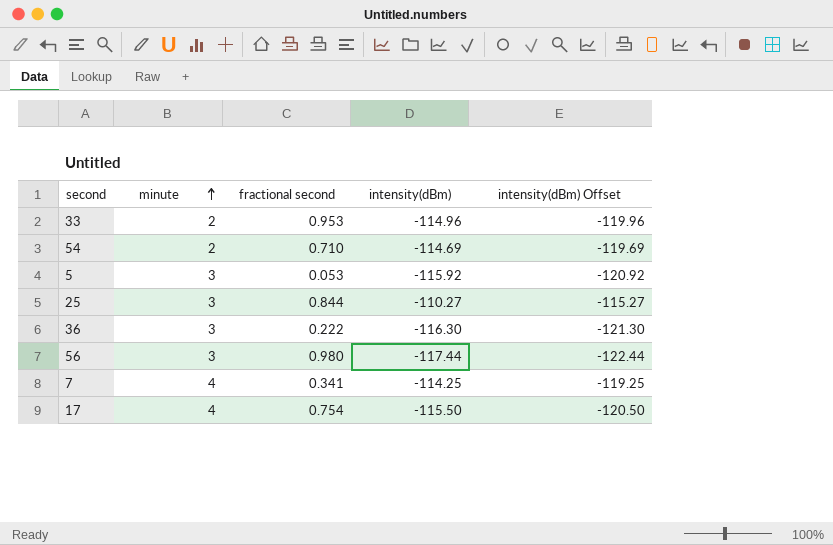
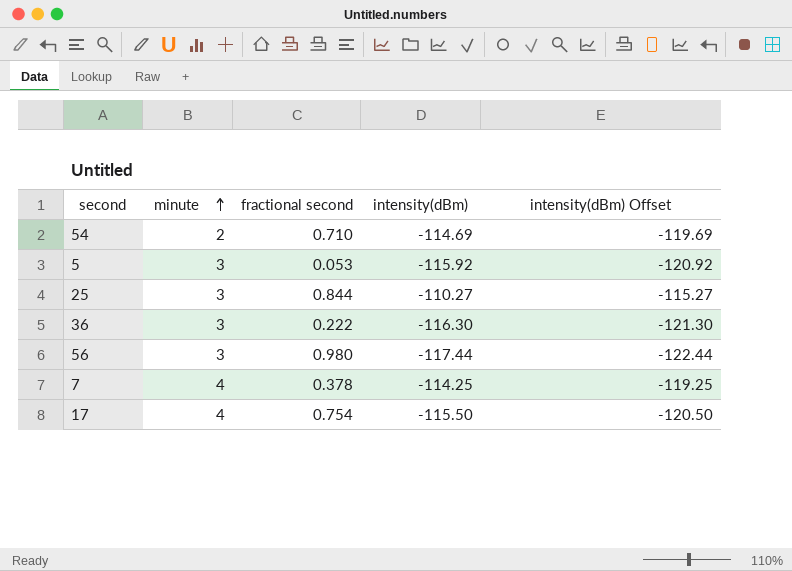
row 33: 2 | 0.953 | -114.96 | -119.96 -> none
7 | fractional second: 0.341 -> 0.378

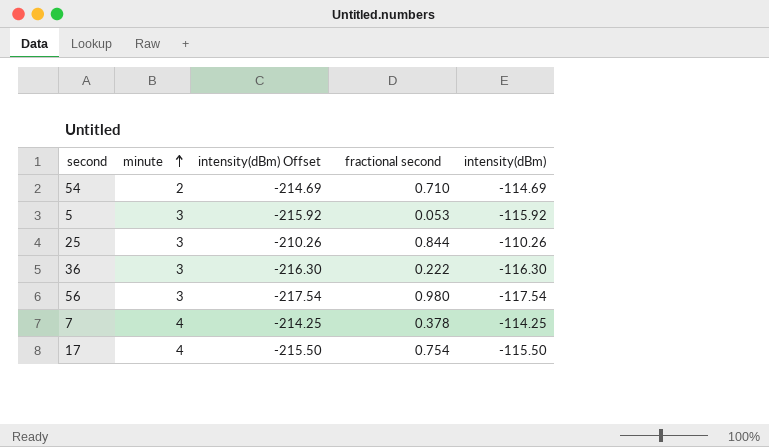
column intensity(dBm) Offset | formula: [intensity(dBm)] - 5 -> [intensity(dBm)] - 100
column intensity(dBm) Offset | position: 5 -> 3
25 | intensity(dBm): -110.27 -> -110.26
56 | intensity(dBm): -117.44 -> -117.54

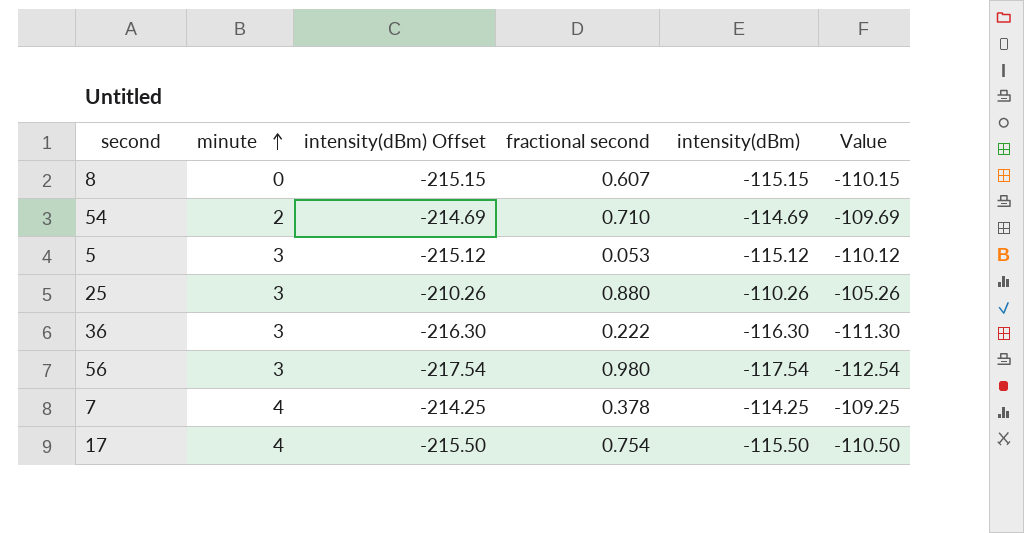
column Value | formula: none -> [intensity(dBm)] + 5
row 8: none -> 0 | -215.15 | 0.607 | -115.15 | -110.15
5 | intensity(dBm) Offset: -215.92 -> -215.12
5 | intensity(dBm): -115.92 -> -115.12
25 | fractional second: 0.844 -> 0.880

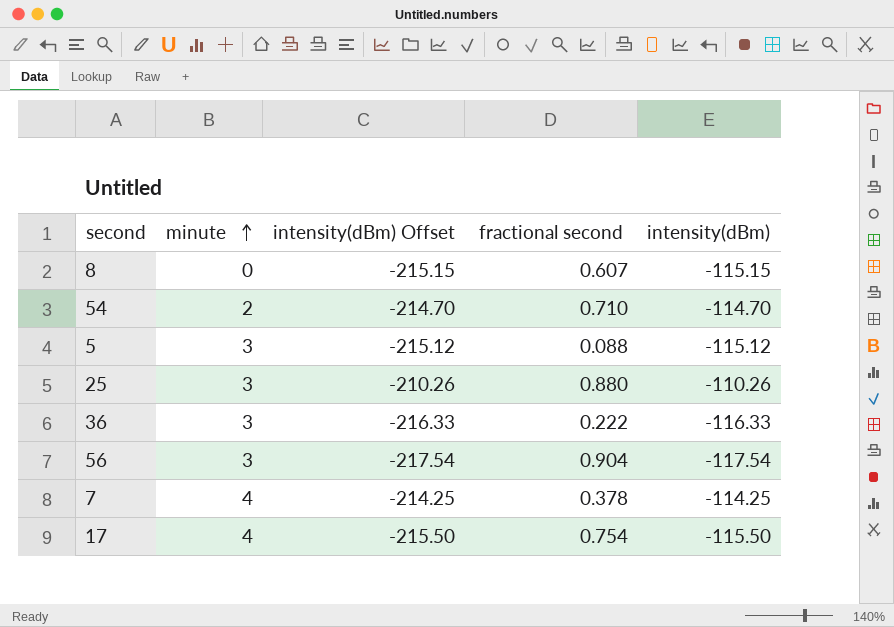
column Value | formula: [intensity(dBm)] + 5 -> none
54 | intensity(dBm) Offset: -214.69 -> -214.70
54 | intensity(dBm): -114.69 -> -114.70
5 | fractional second: 0.053 -> 0.088
36 | intensity(dBm) Offset: -216.30 -> -216.33
36 | intensity(dBm): -116.30 -> -116.33
56 | fractional second: 0.980 -> 0.904

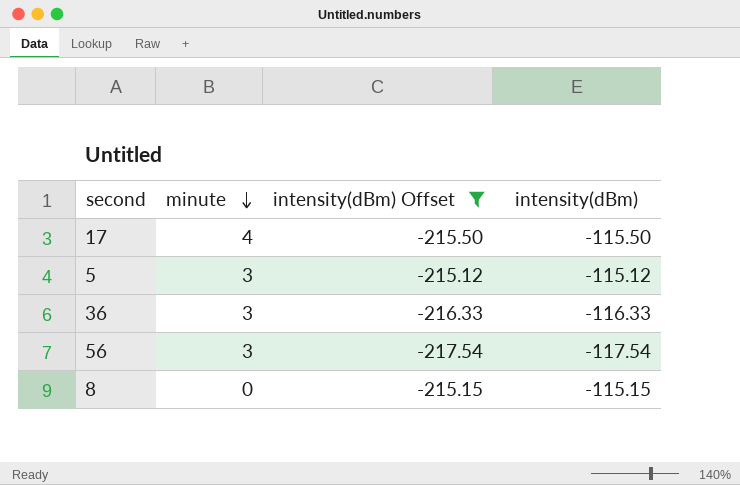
filter: none -> intensity(dBm) Offset <= -215.12
row order: minute ascending -> minute descending
column fractional second | position: 4 -> none

